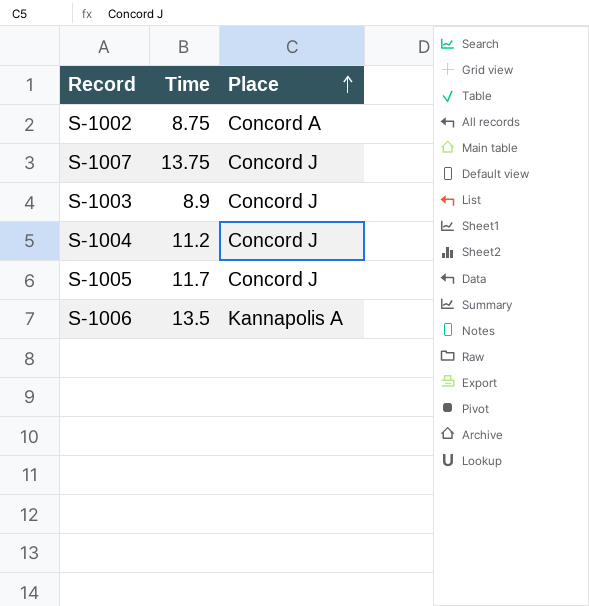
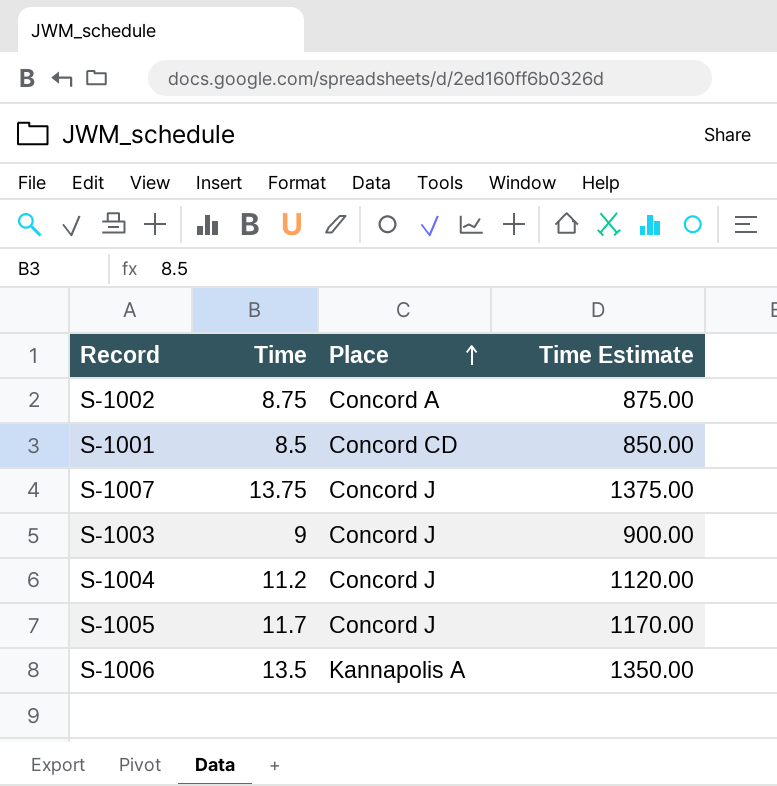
column Time Estimate | formula: none -> [Time] * 100
row S-1001: none -> 8.5 | Concord CD | 850.00
S-1003 | Time: 8.9 -> 9

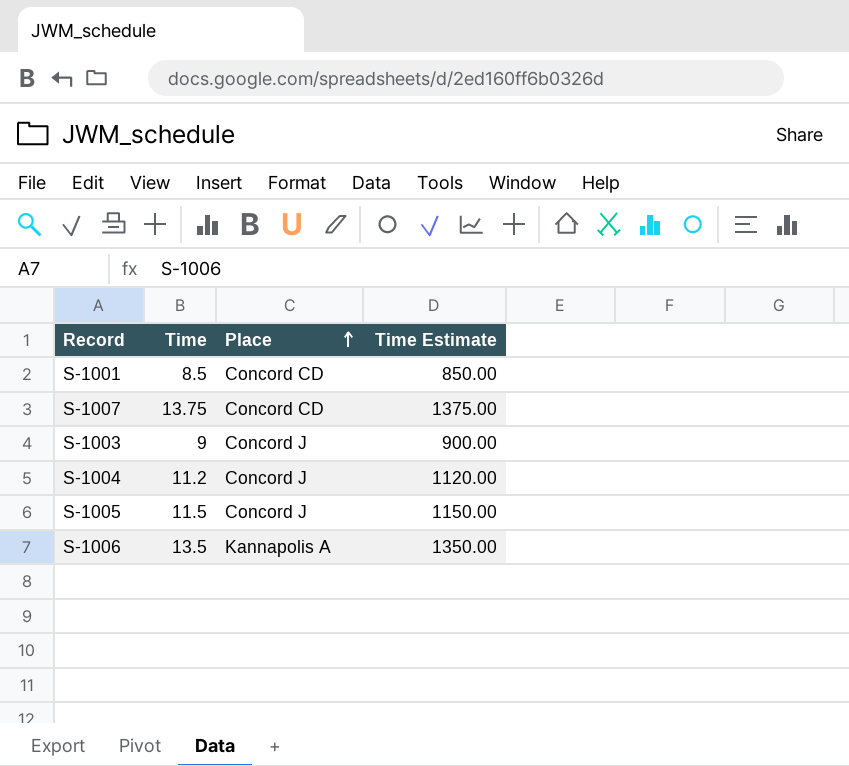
row S-1002: 8.75 | Concord A | 875.00 -> none
S-1007 | Place: Concord J -> Concord CD
S-1005 | Time: 11.7 -> 11.5
S-1005 | Time Estimate: 1170.00 -> 1150.00

